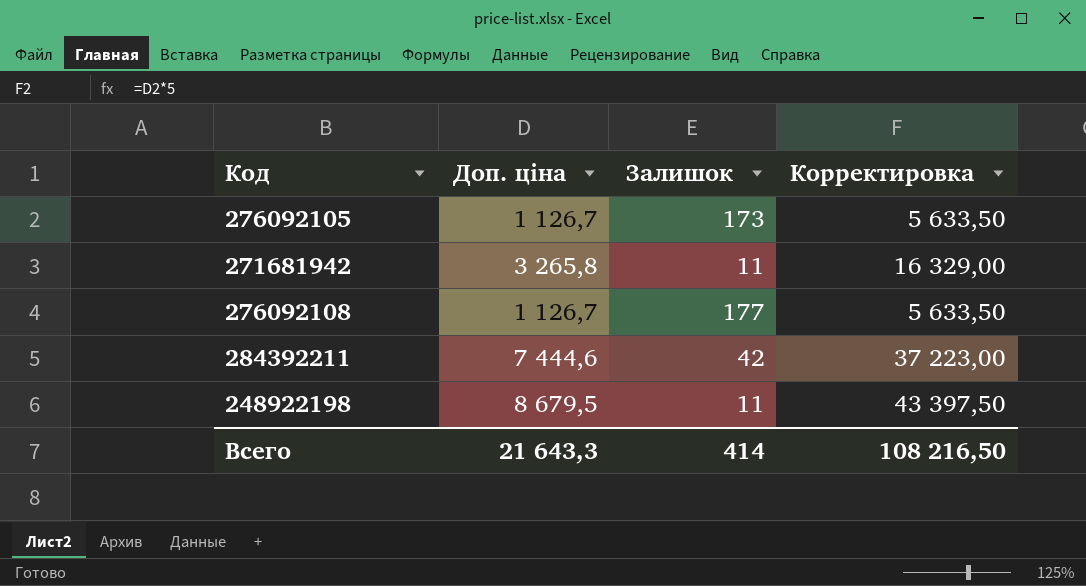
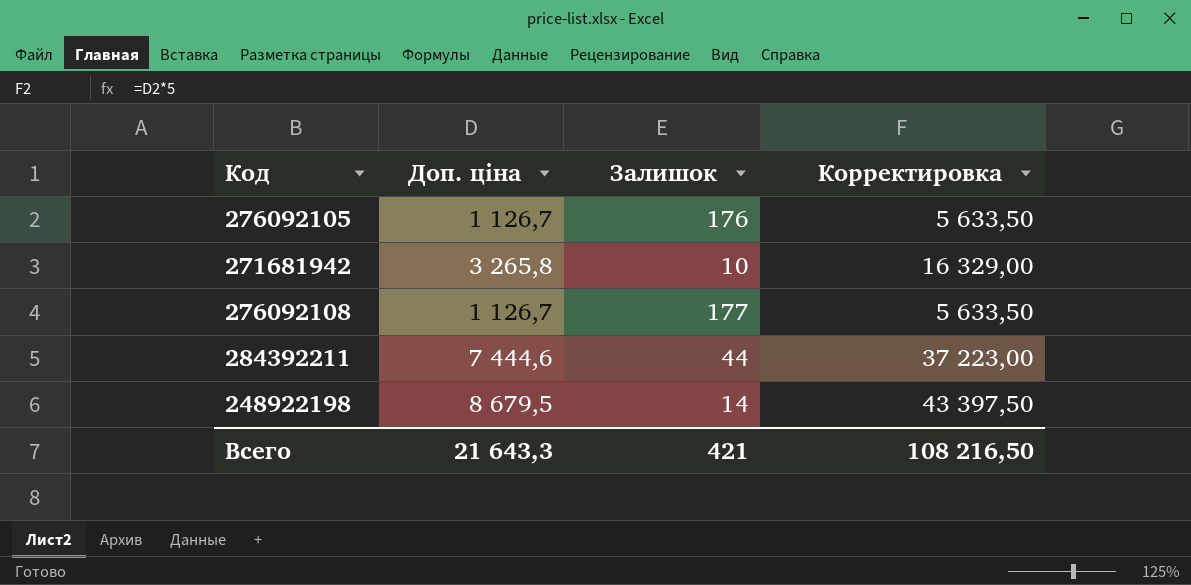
276092105 | Залишок: 173 -> 176
271681942 | Залишок: 11 -> 10
284392211 | Залишок: 42 -> 44
248922198 | Залишок: 11 -> 14
Всего | Залишок: 414 -> 421

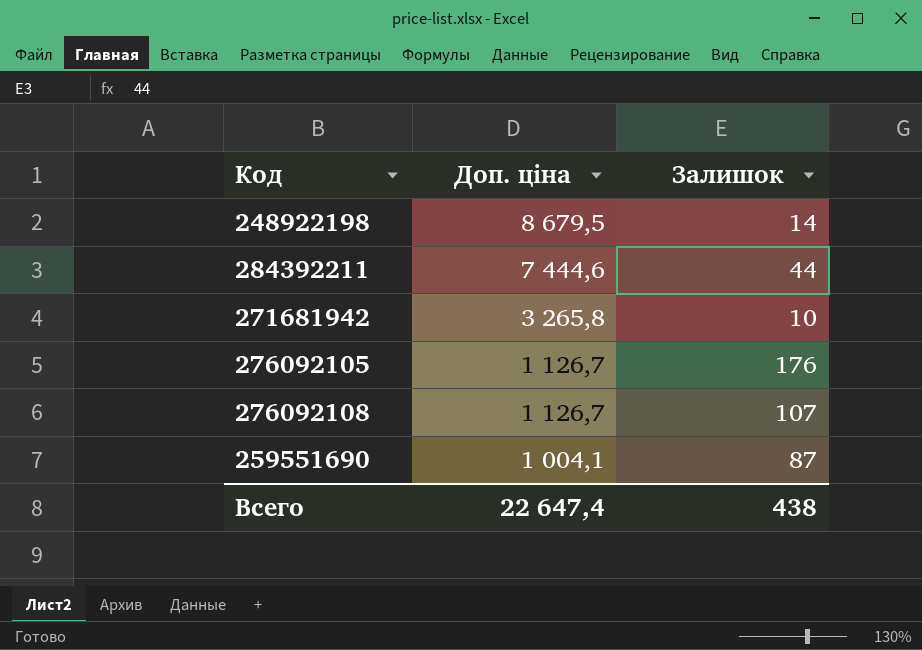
row order: none -> Доп. ціна descending
column Корректировка | formula: [Доп. ціна] * 5 -> none
276092108 | Залишок: 177 -> 107
row 259551690: none -> 1 004,1 | 87
Всего | Доп. ціна: 21 643,3 -> 22 647,4
Всего | Залишок: 421 -> 438

